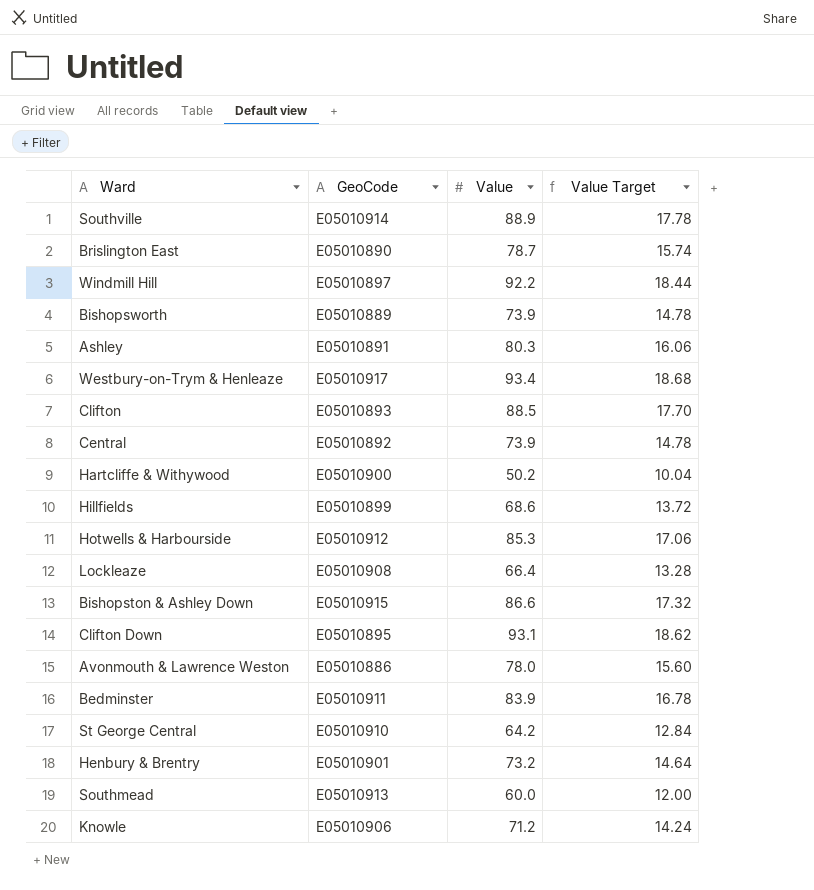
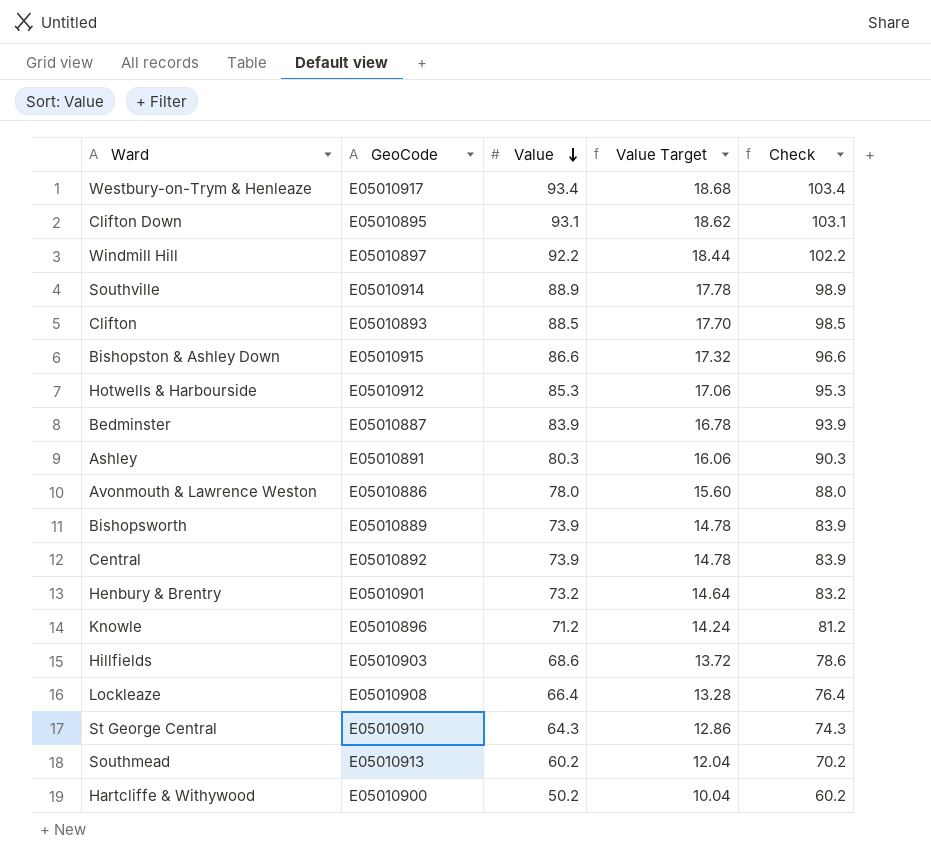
row order: none -> Value descending
column Check | formula: none -> [Value] + 10
row Brislington East: E05010890 | 78.7 | 15.74 -> none
Bedminster | GeoCode: E05010911 -> E05010887
Knowle | GeoCode: E05010906 -> E05010896
Hillfields | GeoCode: E05010899 -> E05010903
St George Central | Value: 64.2 -> 64.3
St George Central | Value Target: 12.84 -> 12.86
Southmead | Value: 60.0 -> 60.2
Southmead | Value Target: 12.00 -> 12.04

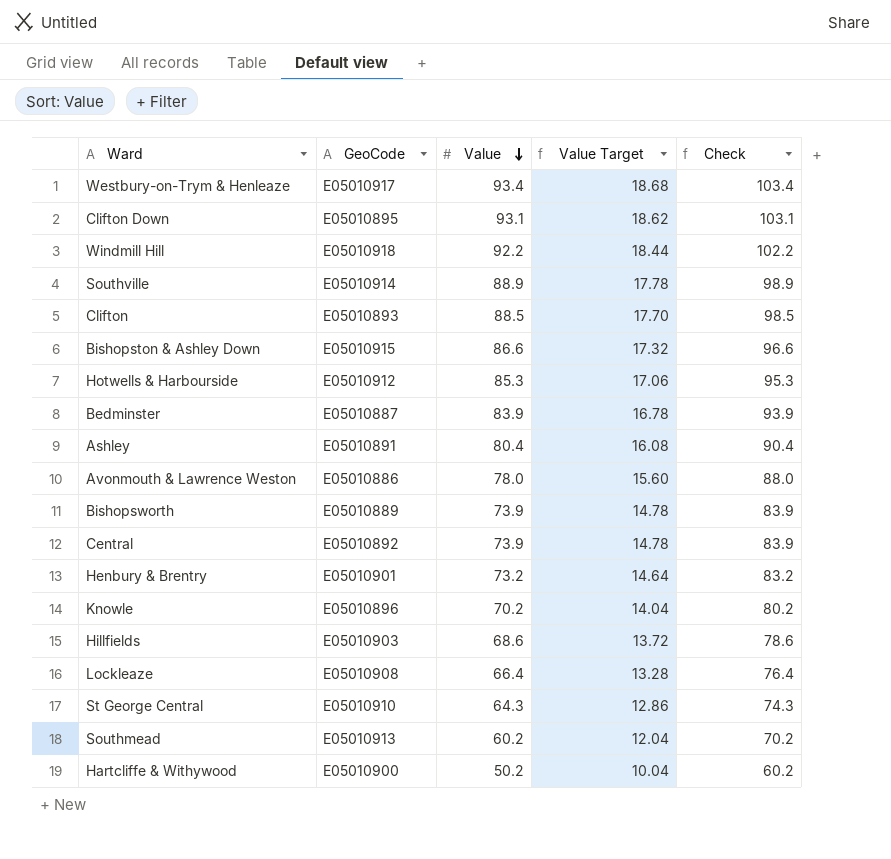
Windmill Hill | GeoCode: E05010897 -> E05010918
Ashley | Value: 80.3 -> 80.4
Ashley | Value Target: 16.06 -> 16.08
Ashley | Check: 90.3 -> 90.4
Knowle | Value: 71.2 -> 70.2
Knowle | Value Target: 14.24 -> 14.04
Knowle | Check: 81.2 -> 80.2

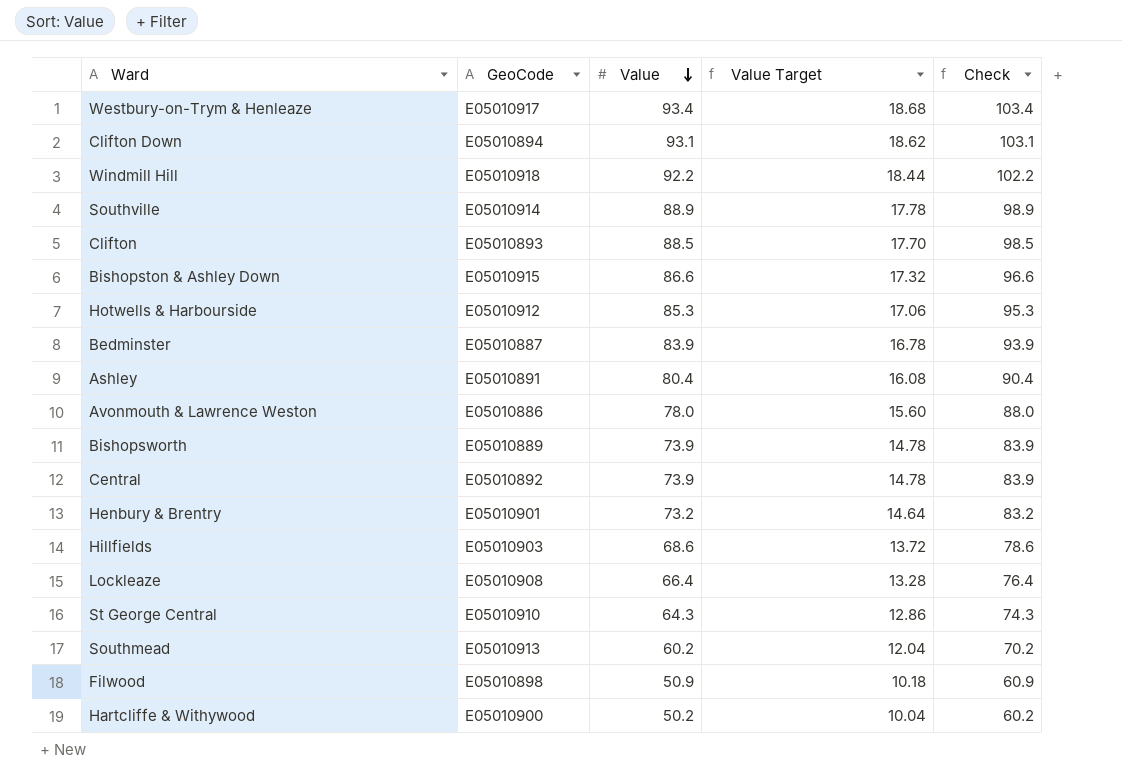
row Knowle: E05010896 | 70.2 | 14.04 | 80.2 -> none
Clifton Down | GeoCode: E05010895 -> E05010894
row Filwood: none -> E05010898 | 50.9 | 10.18 | 60.9

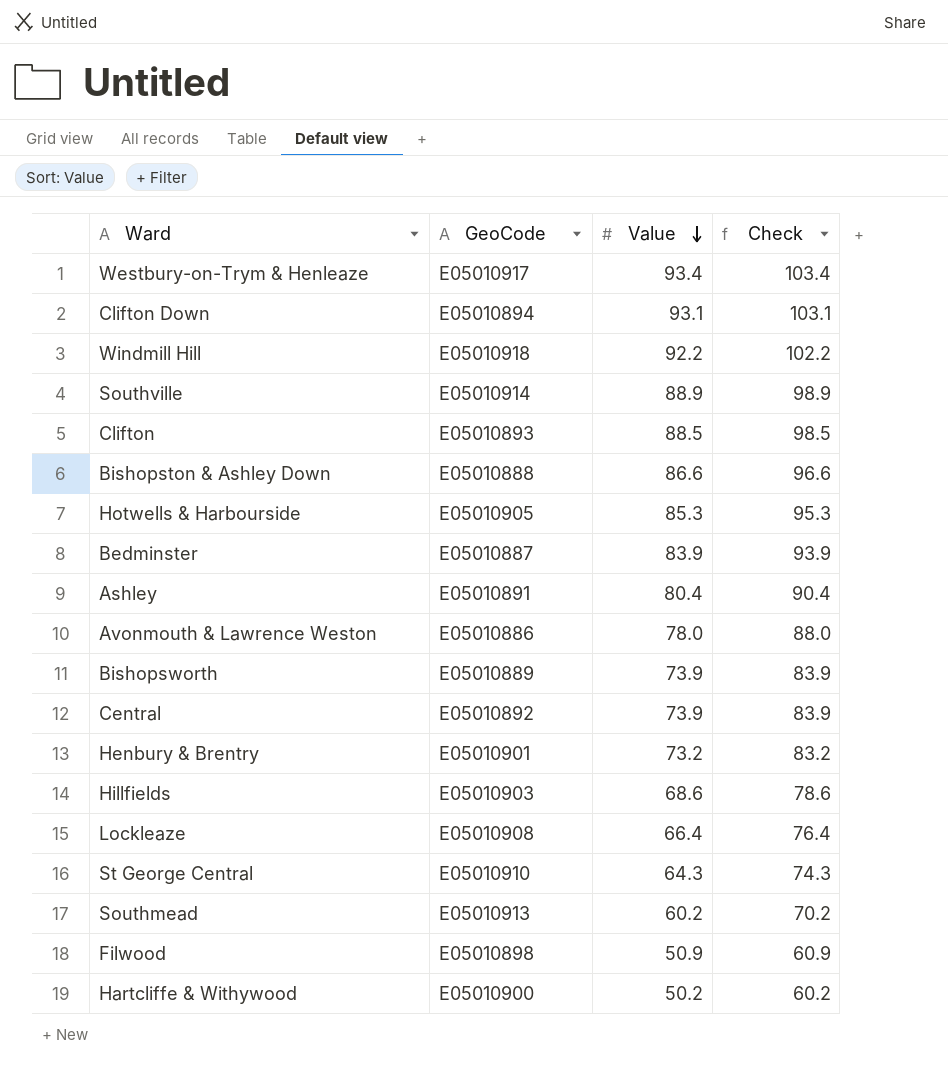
column Value Target | formula: [Value] * 0.2 -> none
Bishopston & Ashley Down | GeoCode: E05010915 -> E05010888
Hotwells & Harbourside | GeoCode: E05010912 -> E05010905

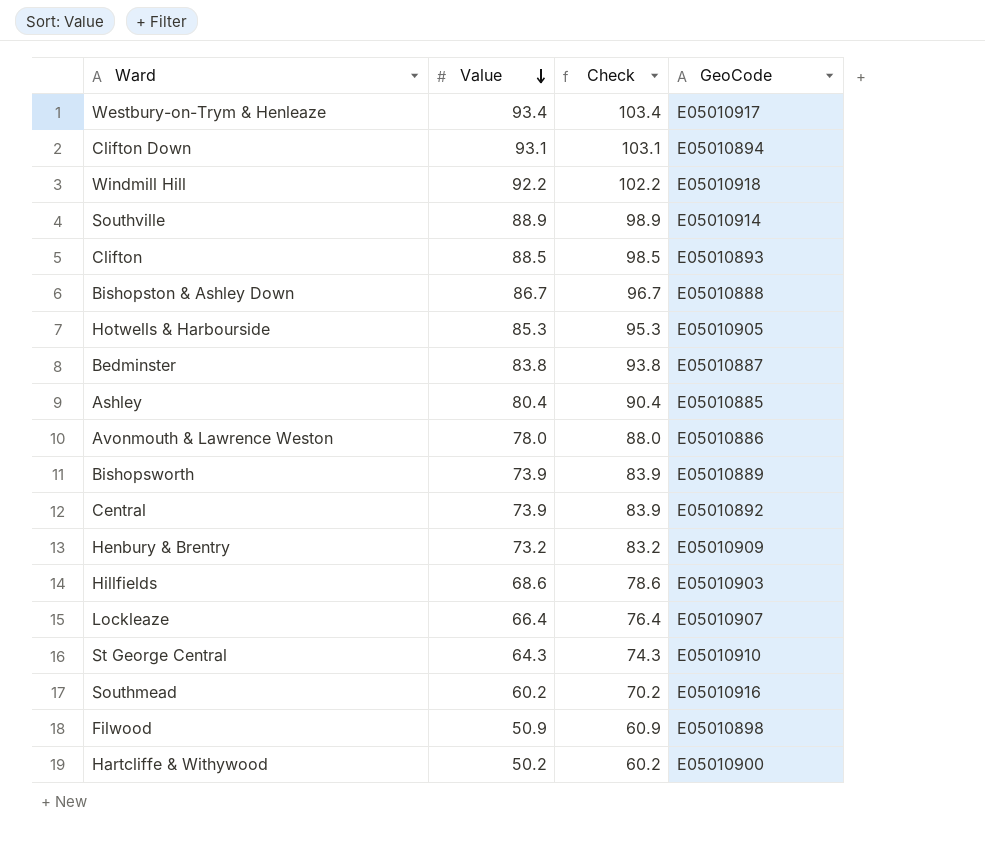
column GeoCode | position: 2 -> 4
Bishopston & Ashley Down | Value: 86.6 -> 86.7
Bishopston & Ashley Down | Check: 96.6 -> 96.7
Bedminster | Value: 83.9 -> 83.8
Bedminster | Check: 93.9 -> 93.8
Ashley | GeoCode: E05010891 -> E05010885
Henbury & Brentry | GeoCode: E05010901 -> E05010909
Lockleaze | GeoCode: E05010908 -> E05010907
Southmead | GeoCode: E05010913 -> E05010916

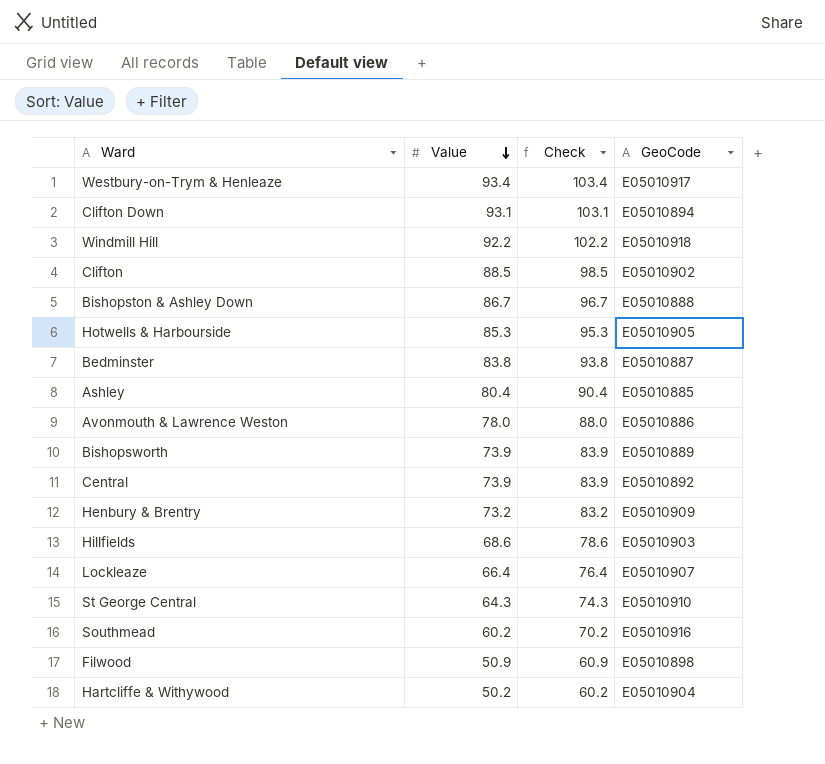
row Southville: 88.9 | 98.9 | E05010914 -> none
Clifton | GeoCode: E05010893 -> E05010902
Hartcliffe & Withywood | GeoCode: E05010900 -> E05010904

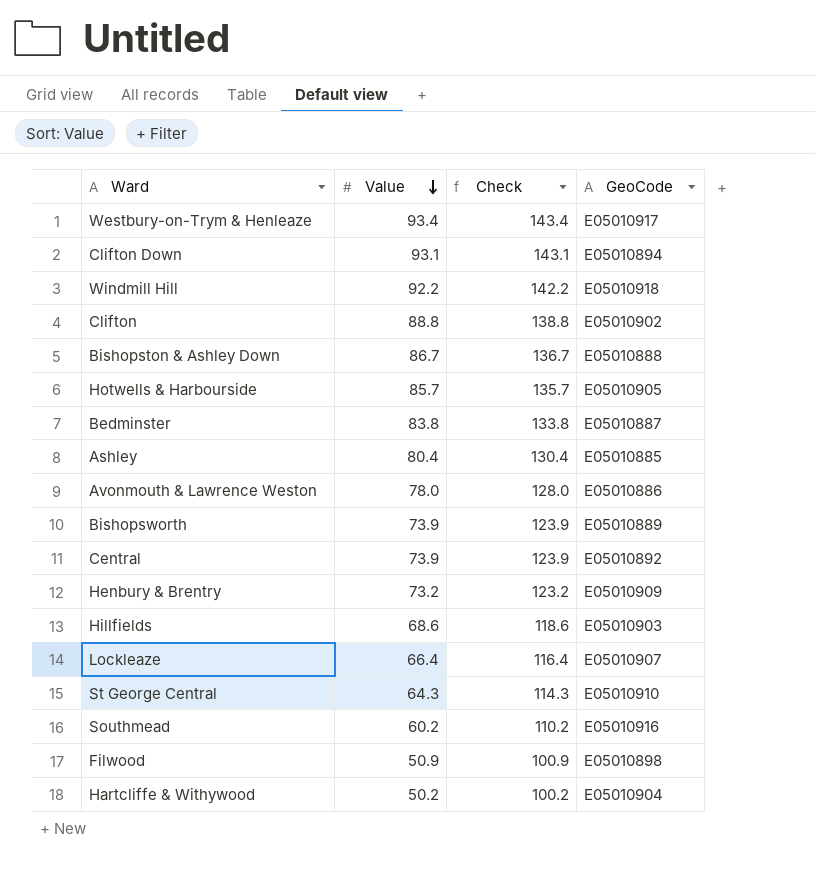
column Check | formula: [Value] + 10 -> [Value] + 50
Clifton | Value: 88.5 -> 88.8
Hotwells & Harbourside | Value: 85.3 -> 85.7

